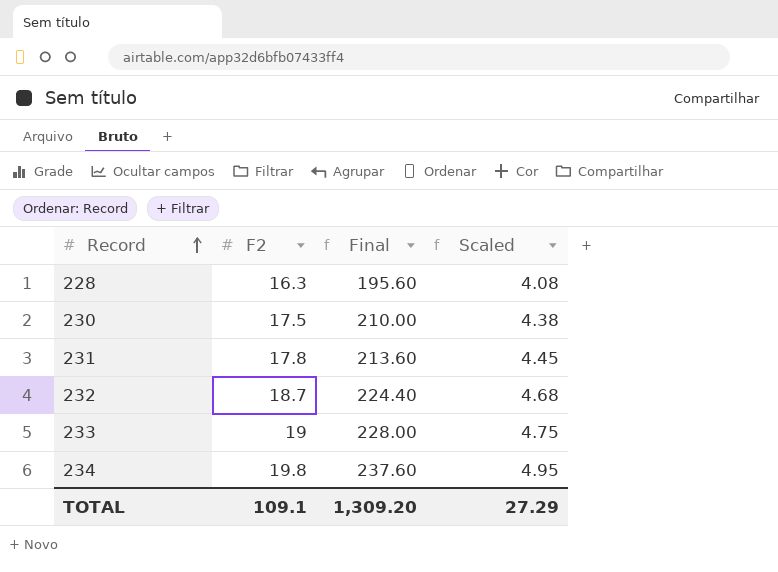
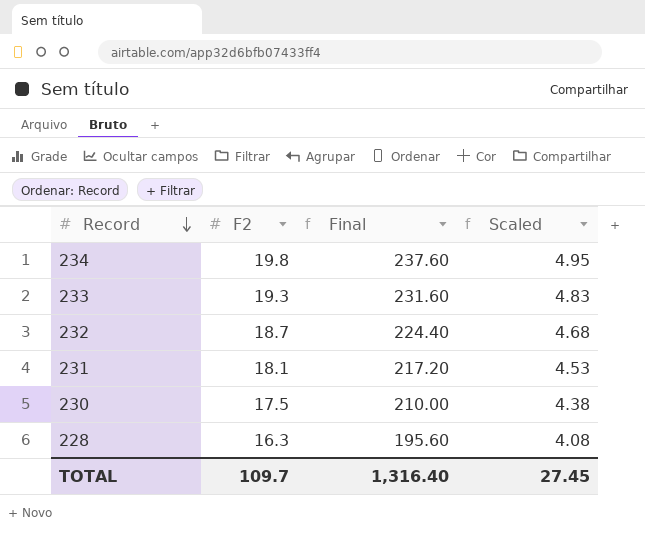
row order: Record ascending -> Record descending
233 | F2: 19 -> 19.3
233 | Final: 228.00 -> 231.60
233 | Scaled: 4.75 -> 4.83
231 | F2: 17.8 -> 18.1
231 | Final: 213.60 -> 217.20
231 | Scaled: 4.45 -> 4.53
TOTAL | F2: 109.1 -> 109.7
TOTAL | Final: 1,309.20 -> 1,316.40
TOTAL | Scaled: 27.29 -> 27.45

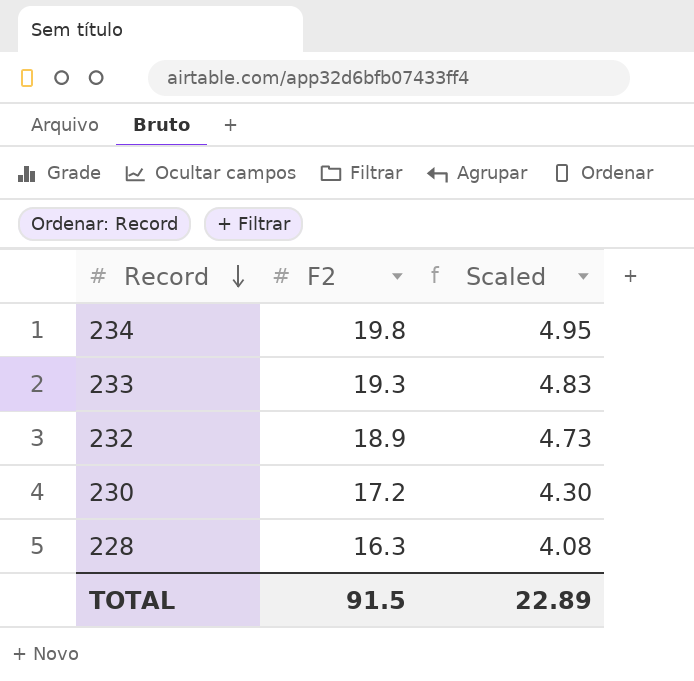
column Final | formula: [F2] * 12 -> none
row 231: 18.1 | 217.20 | 4.53 -> none
232 | F2: 18.7 -> 18.9
232 | Scaled: 4.68 -> 4.73
230 | F2: 17.5 -> 17.2
230 | Scaled: 4.38 -> 4.30
TOTAL | F2: 109.7 -> 91.5
TOTAL | Scaled: 27.45 -> 22.89

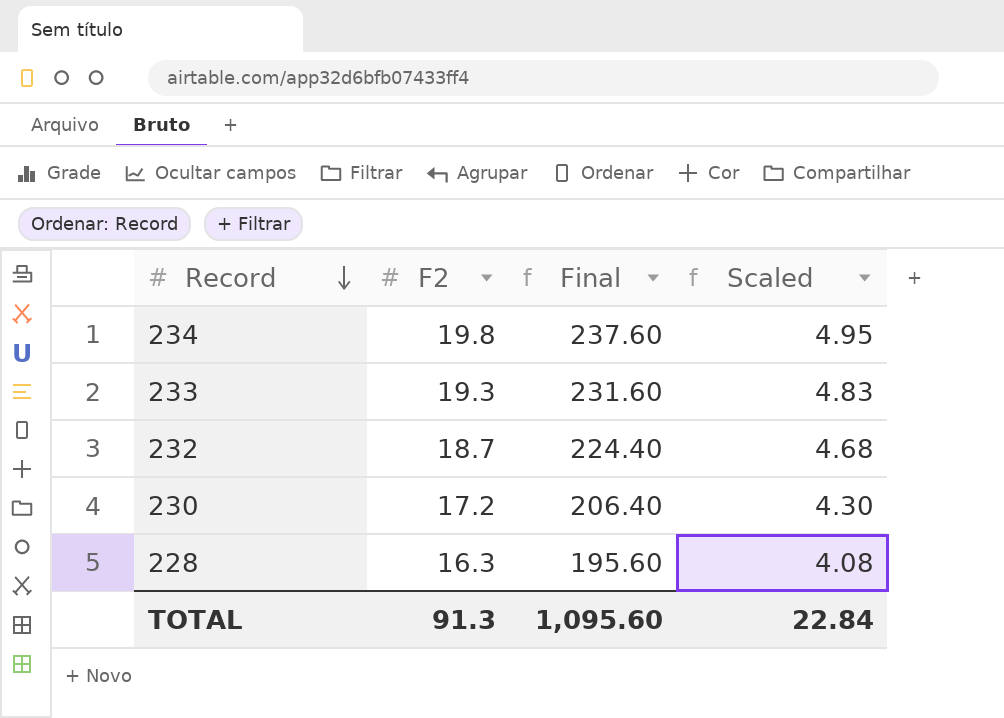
column Final | formula: none -> [F2] * 12
232 | F2: 18.9 -> 18.7
232 | Scaled: 4.73 -> 4.68
TOTAL | F2: 91.5 -> 91.3
TOTAL | Scaled: 22.89 -> 22.84

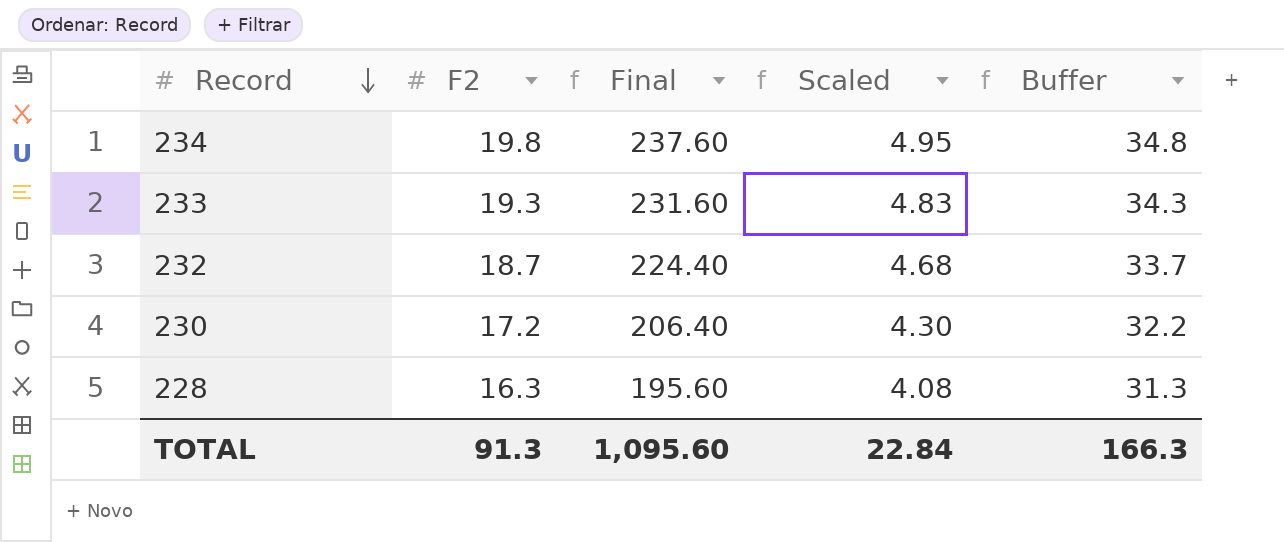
column Buffer | formula: none -> [F2] + 15

